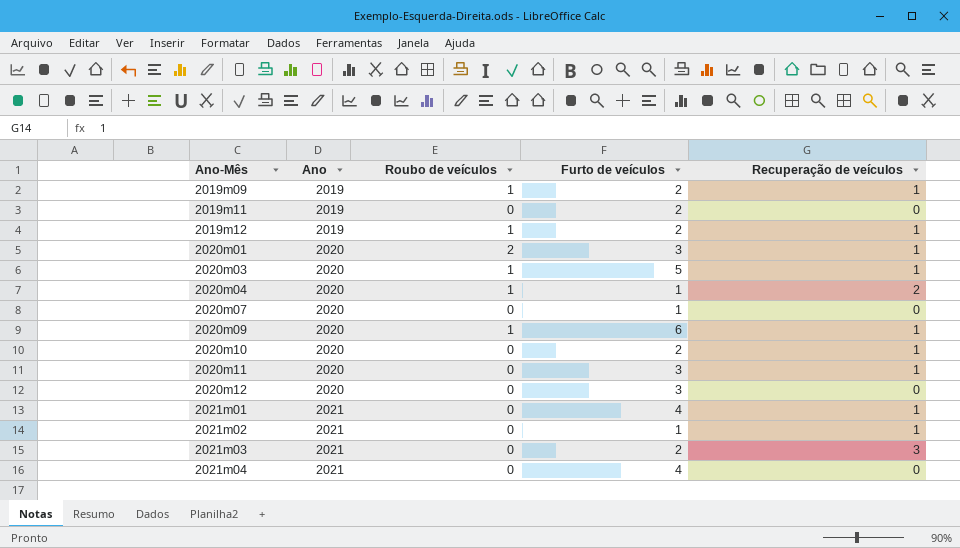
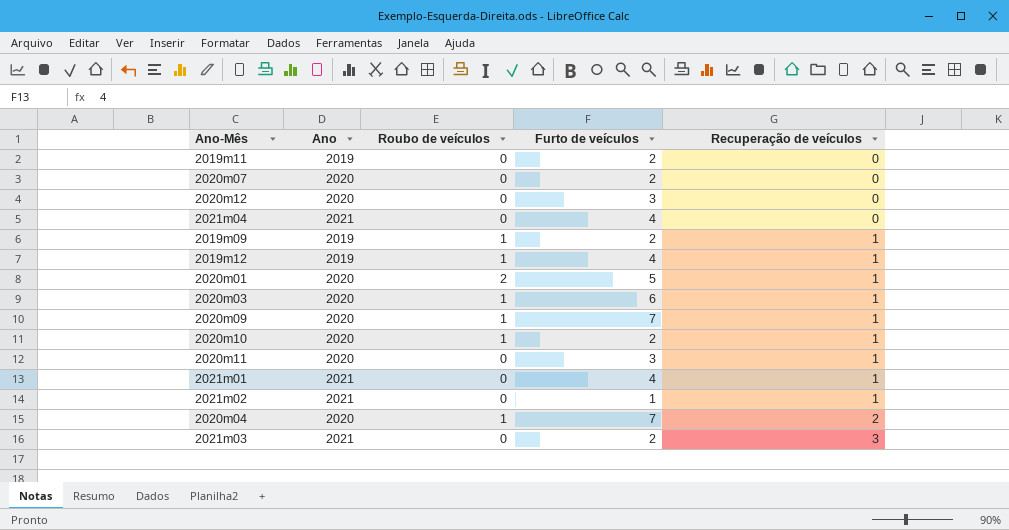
row order: Ano-Mês ascending -> Recuperação de veículos ascending
2020m07 | Furto de veículos: 1 -> 2
2019m12 | Furto de veículos: 2 -> 4
2020m01 | Furto de veículos: 3 -> 5
2020m03 | Furto de veículos: 5 -> 6
2020m09 | Furto de veículos: 6 -> 7
2020m10 | Roubo de veículos: 0 -> 1
2020m04 | Furto de veículos: 1 -> 7

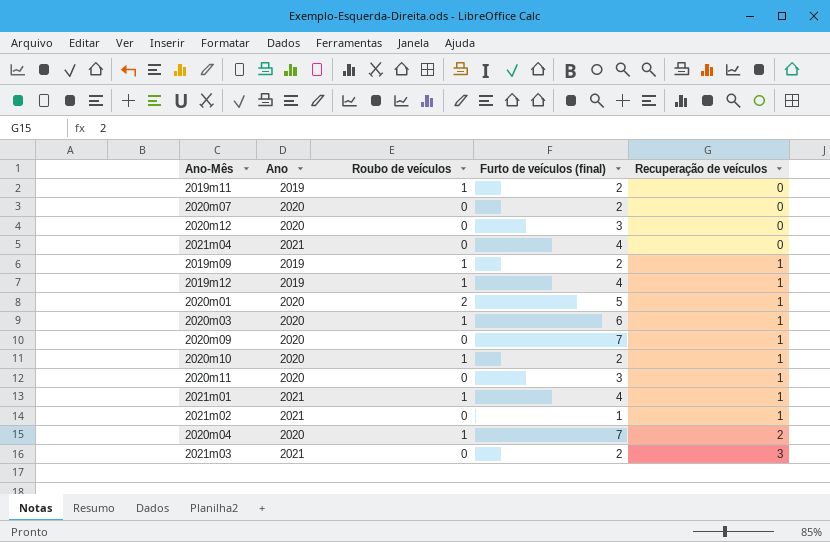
column name: Furto de veículos -> Furto de veículos (final)
2019m11 | Roubo de veículos: 0 -> 1
2020m09 | Roubo de veículos: 1 -> 0
2021m01 | Roubo de veículos: 0 -> 1

